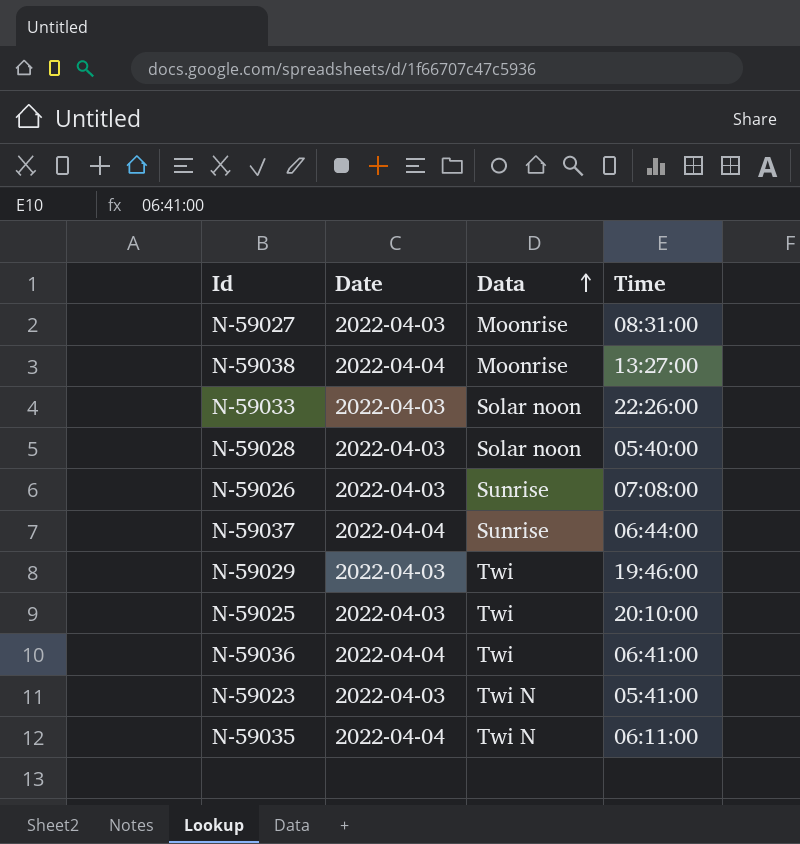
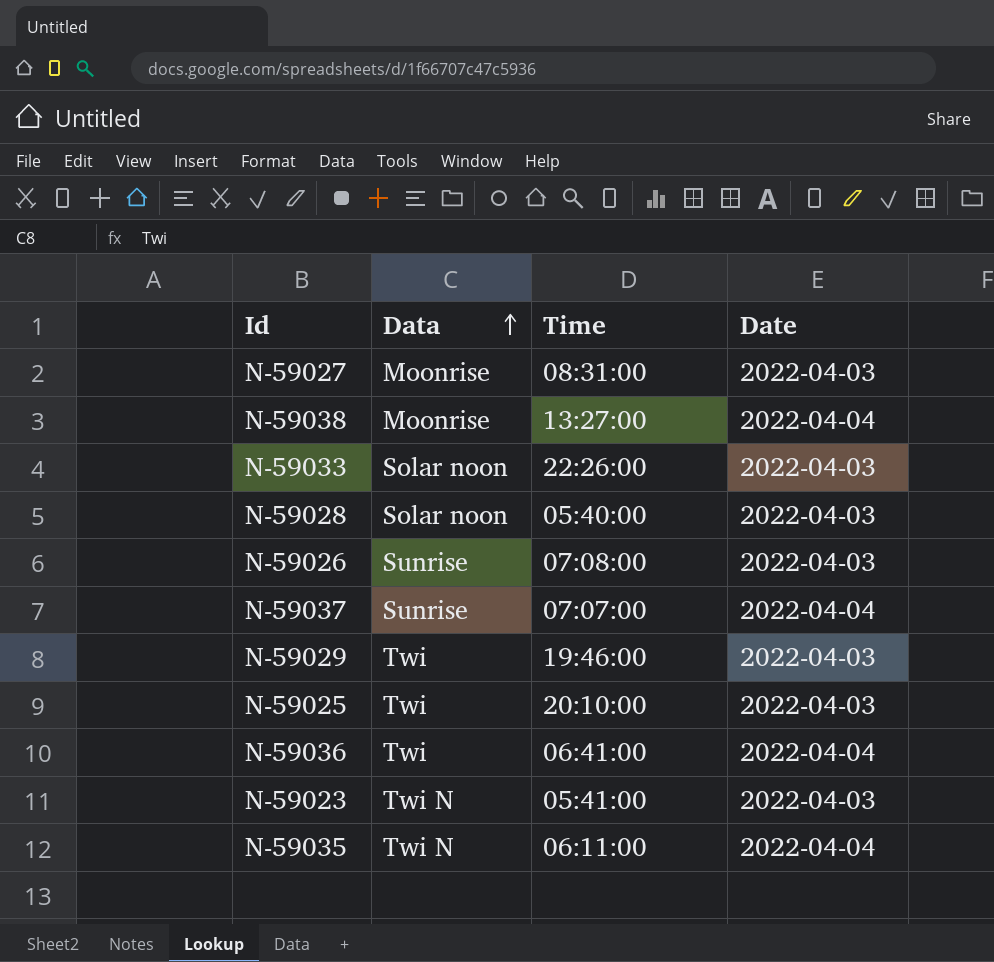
column Date | position: 2 -> 4
N-59037 | Time: 06:44:00 -> 07:07:00

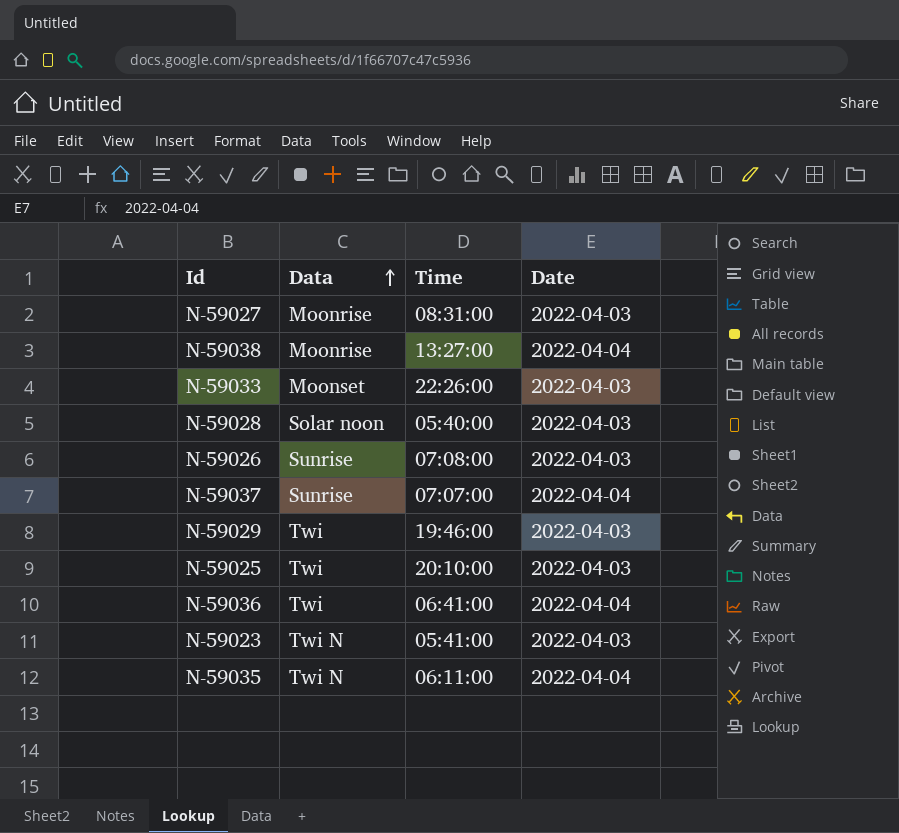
N-59033 | Data: Solar noon -> Moonset

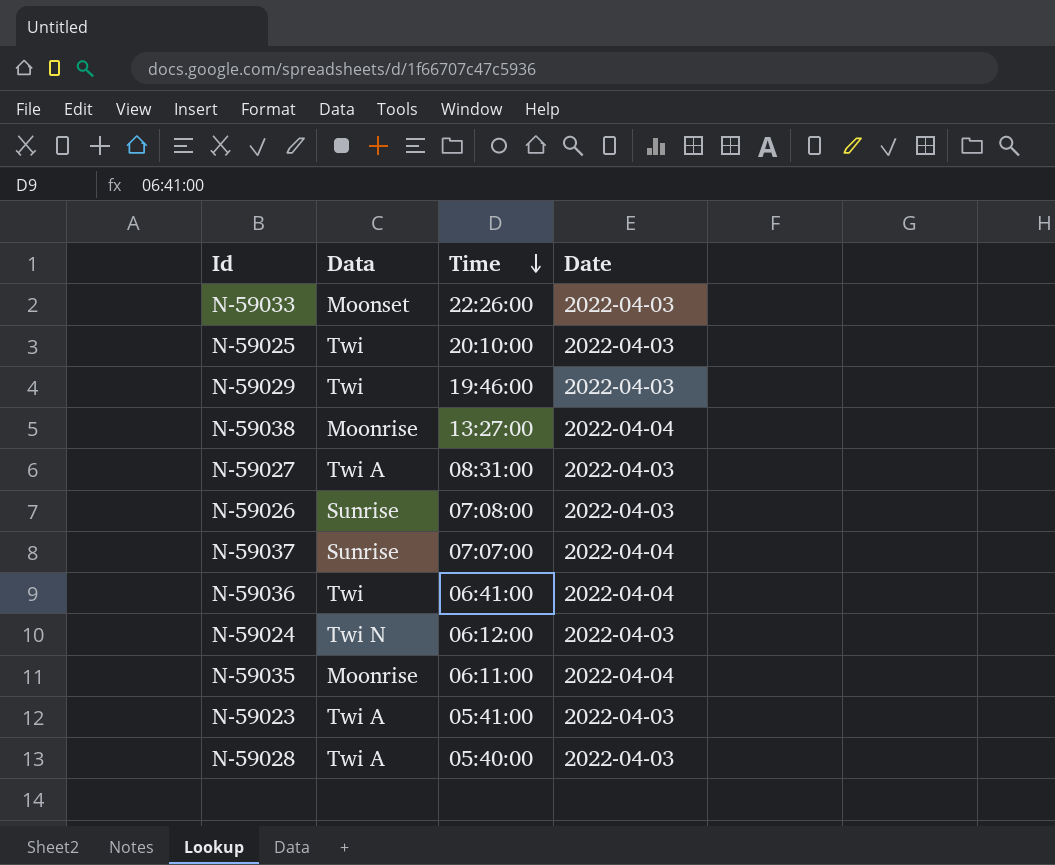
row order: Data ascending -> Time descending
N-59027 | Data: Moonrise -> Twi A
row N-59024: none -> Twi N | 06:12:00 | 2022-04-03
N-59035 | Data: Twi N -> Moonrise
N-59023 | Data: Twi N -> Twi A
N-59028 | Data: Solar noon -> Twi A

